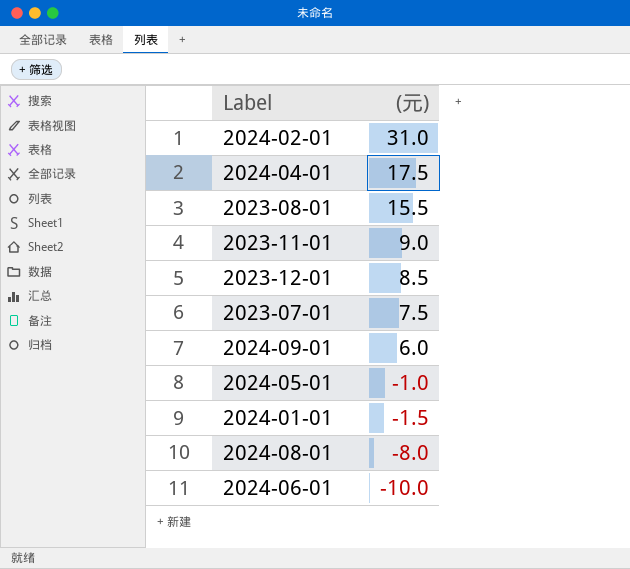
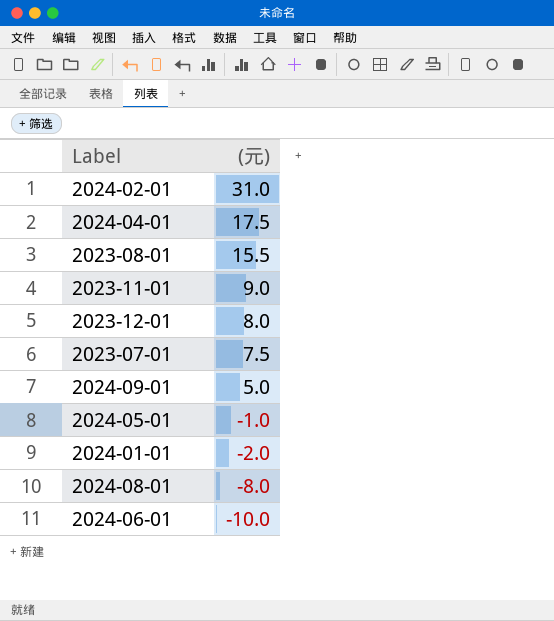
2023-12-01 | (元): 8.5 -> 8.0
2024-09-01 | (元): 6.0 -> 5.0
2024-01-01 | (元): -1.5 -> -2.0

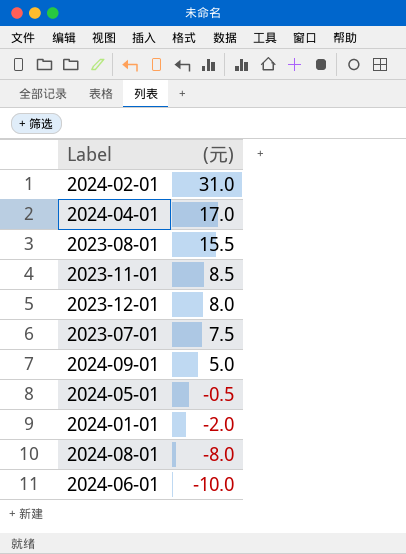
2024-04-01 | (元): 17.5 -> 17.0
2023-11-01 | (元): 9.0 -> 8.5
2024-05-01 | (元): -1.0 -> -0.5

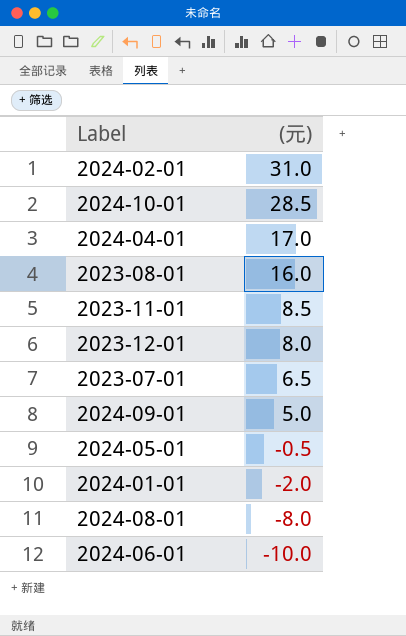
row 2024-10-01: none -> 28.5
2023-08-01 | (元): 15.5 -> 16.0
2023-07-01 | (元): 7.5 -> 6.5

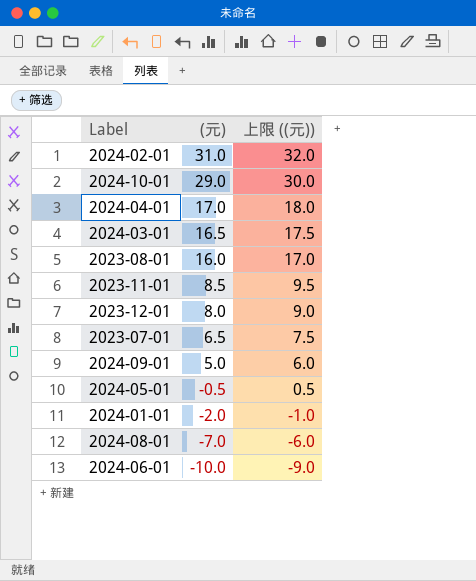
column 上限 ((元)) | formula: none -> [(元)] + 1
2024-10-01 | (元): 28.5 -> 29.0
row 2024-03-01: none -> 16.5 | 17.5
2024-08-01 | (元): -8.0 -> -7.0

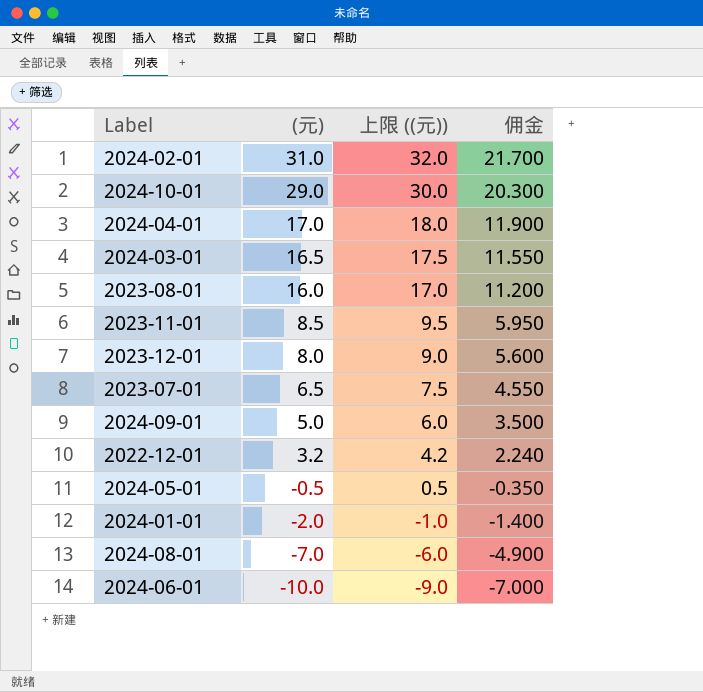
column 佣金 | formula: none -> [(元)] * 0.7
row 2022-12-01: none -> 3.2 | 4.2 | 2.240

